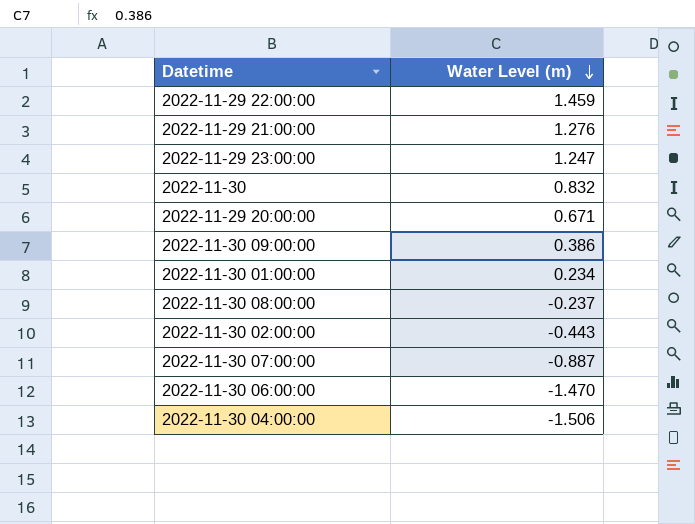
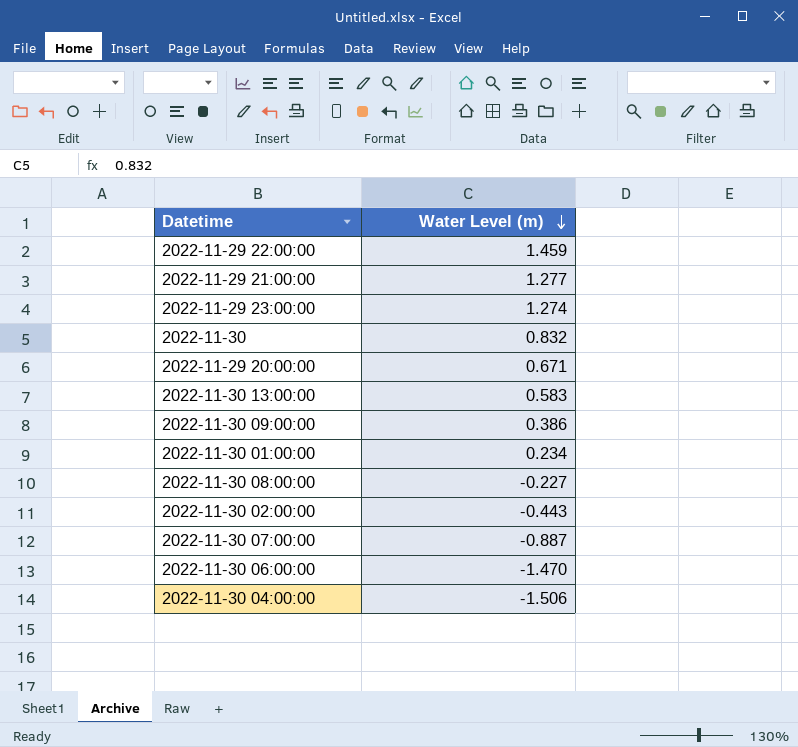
2022-11-29 21:00:00 | Water Level (m): 1.276 -> 1.277
2022-11-29 23:00:00 | Water Level (m): 1.247 -> 1.274
row 2022-11-30 13:00:00: none -> 0.583
2022-11-30 08:00:00 | Water Level (m): -0.237 -> -0.227

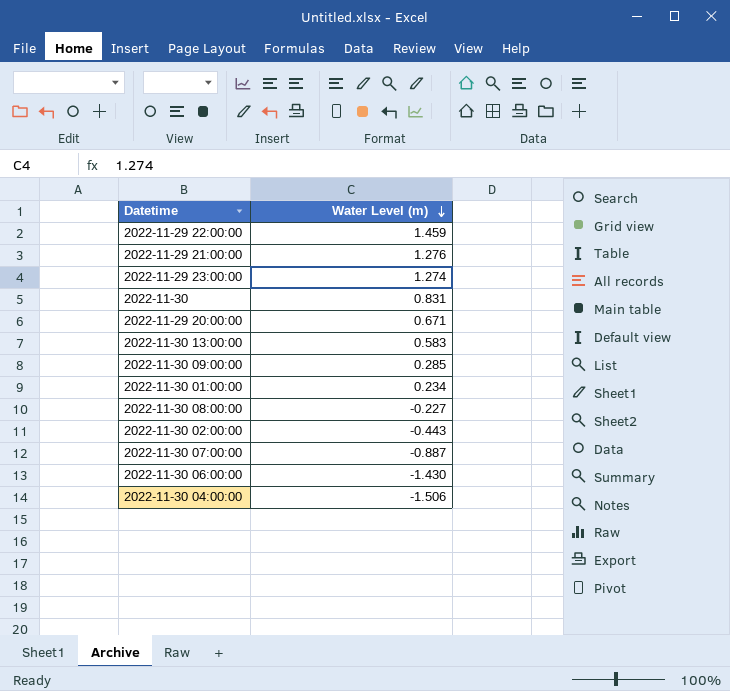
2022-11-29 21:00:00 | Water Level (m): 1.277 -> 1.276
2022-11-30 | Water Level (m): 0.832 -> 0.831
2022-11-30 09:00:00 | Water Level (m): 0.386 -> 0.285
2022-11-30 06:00:00 | Water Level (m): -1.470 -> -1.430

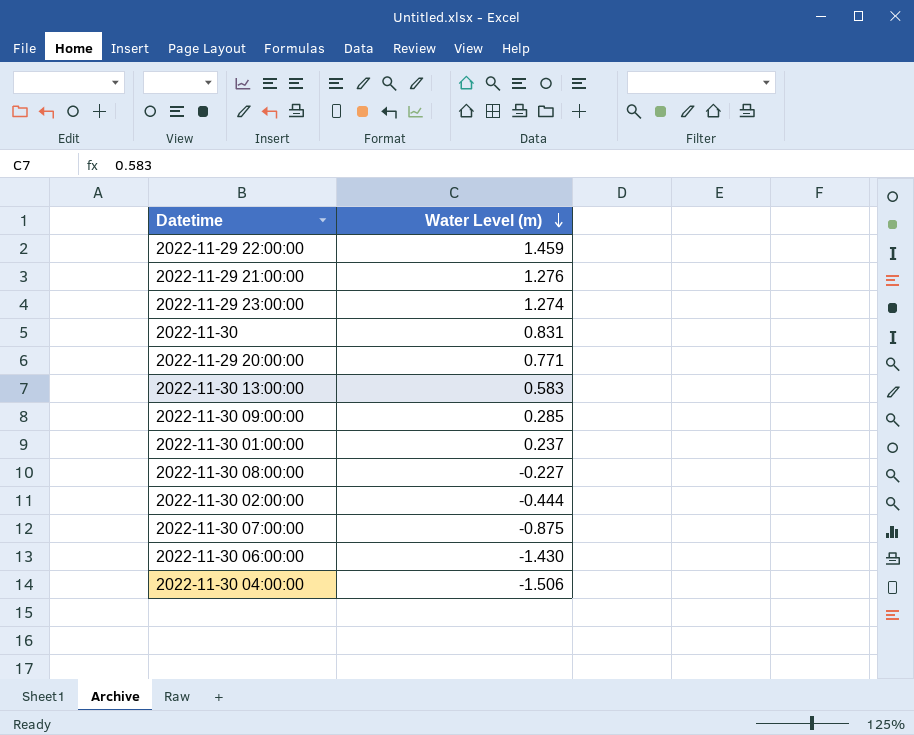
2022-11-29 20:00:00 | Water Level (m): 0.671 -> 0.771
2022-11-30 01:00:00 | Water Level (m): 0.234 -> 0.237
2022-11-30 02:00:00 | Water Level (m): -0.443 -> -0.444
2022-11-30 07:00:00 | Water Level (m): -0.887 -> -0.875

